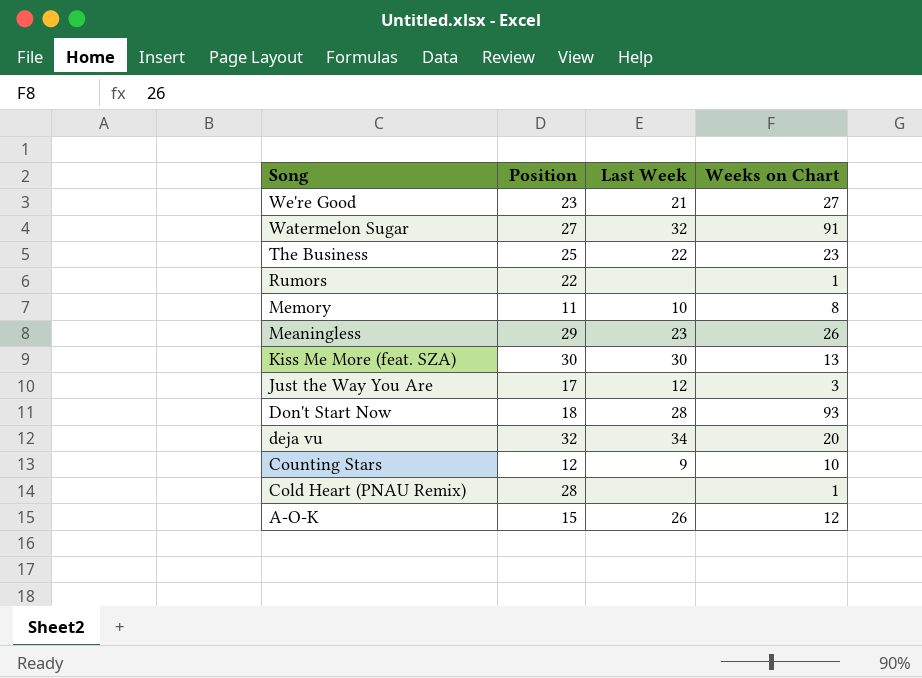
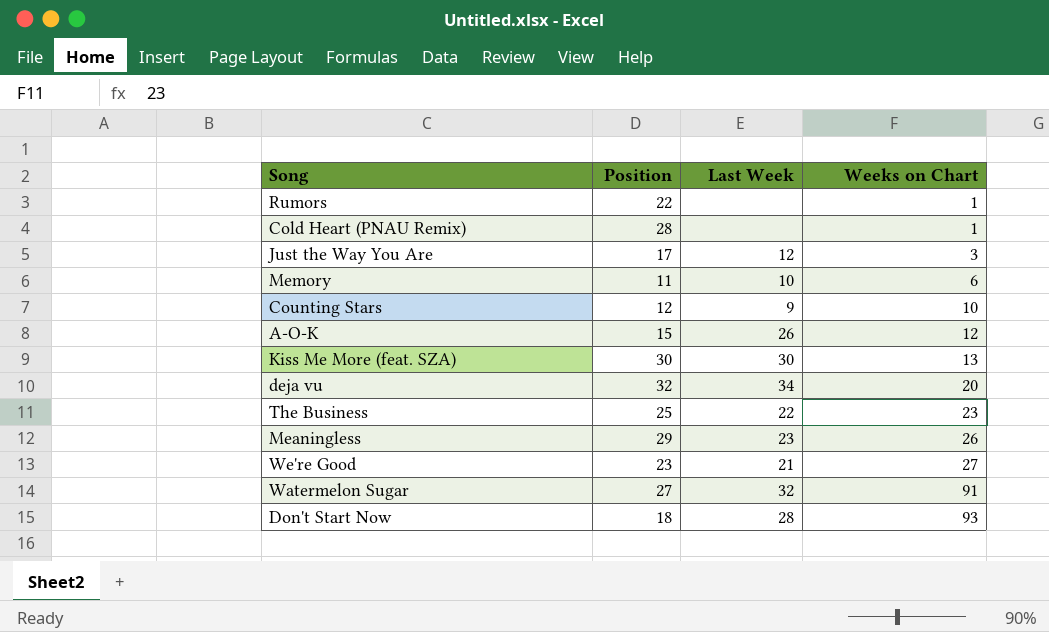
row order: Song descending -> Weeks on Chart ascending
Memory | Weeks on Chart: 8 -> 6

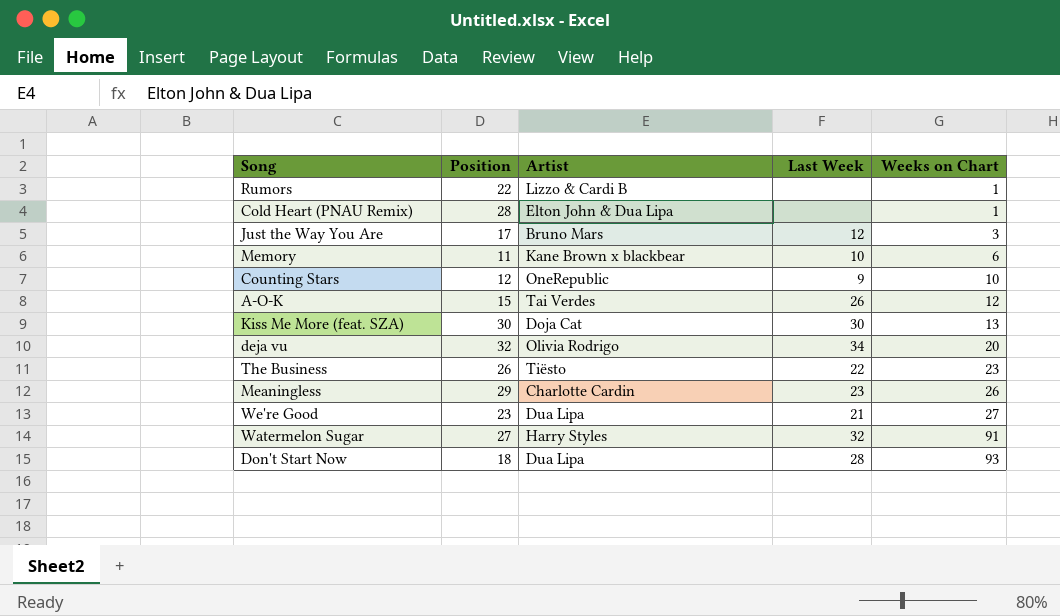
column Artist | position: none -> 3
The Business | Position: 25 -> 26

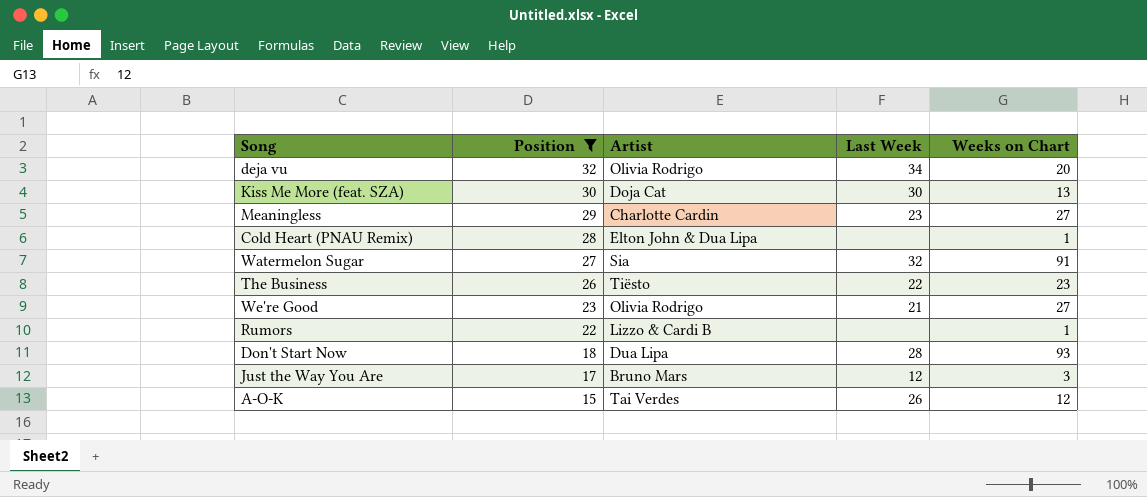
filter: none -> Position >= 15
row order: Weeks on Chart ascending -> Position descending
Meaningless | Weeks on Chart: 26 -> 27
Watermelon Sugar | Artist: Harry Styles -> Sia
We're Good | Artist: Dua Lipa -> Olivia Rodrigo

